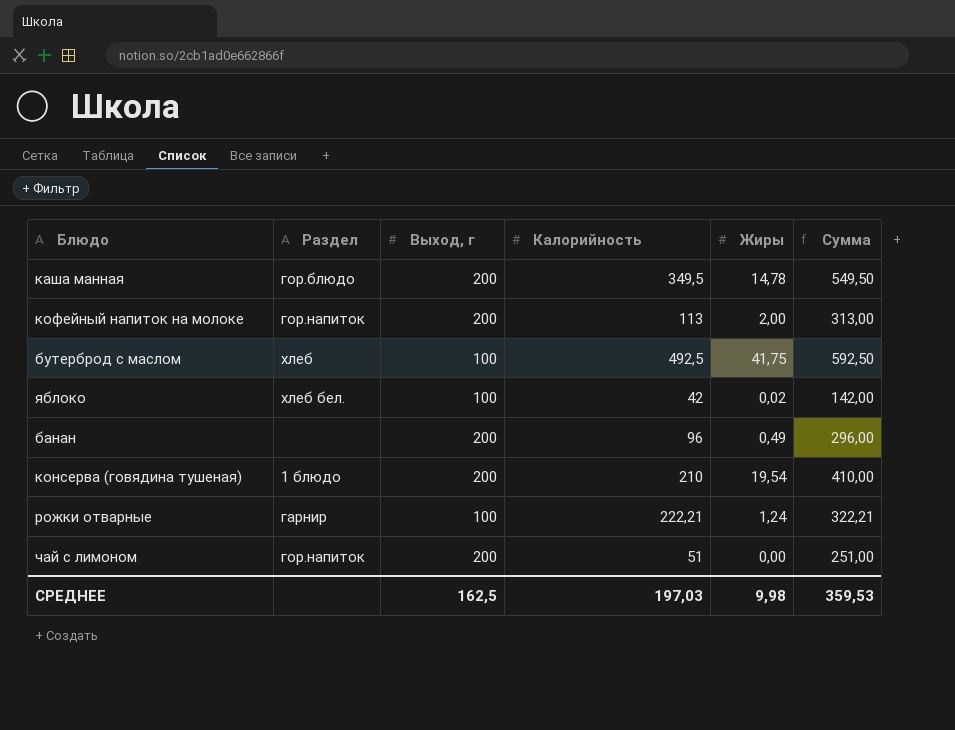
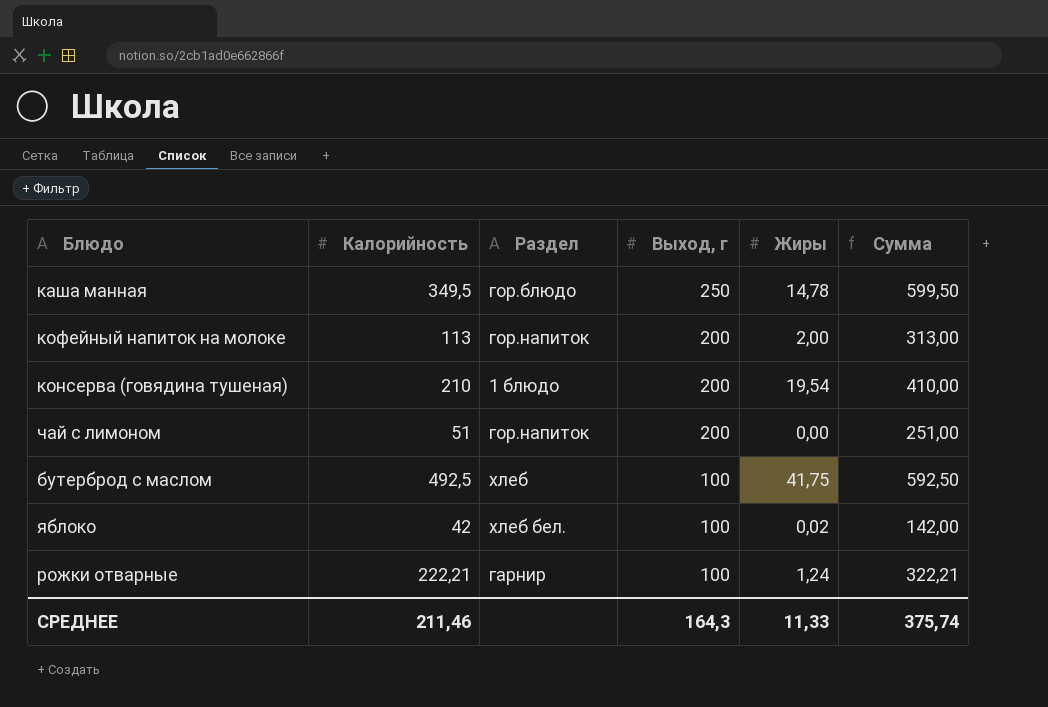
row order: none -> Выход, г descending
column Калорийность | position: 4 -> 2
row банан: none | 200 | 96 | 0,49 | 296,00 -> none
каша манная | Выход, г: 200 -> 250
каша манная | Сумма: 549,50 -> 599,50
СРЕДНЕЕ | Калорийность: 197,03 -> 211,46
СРЕДНЕЕ | Выход, г: 162,5 -> 164,3
СРЕДНЕЕ | Жиры: 9,98 -> 11,33
СРЕДНЕЕ | Сумма: 359,53 -> 375,74

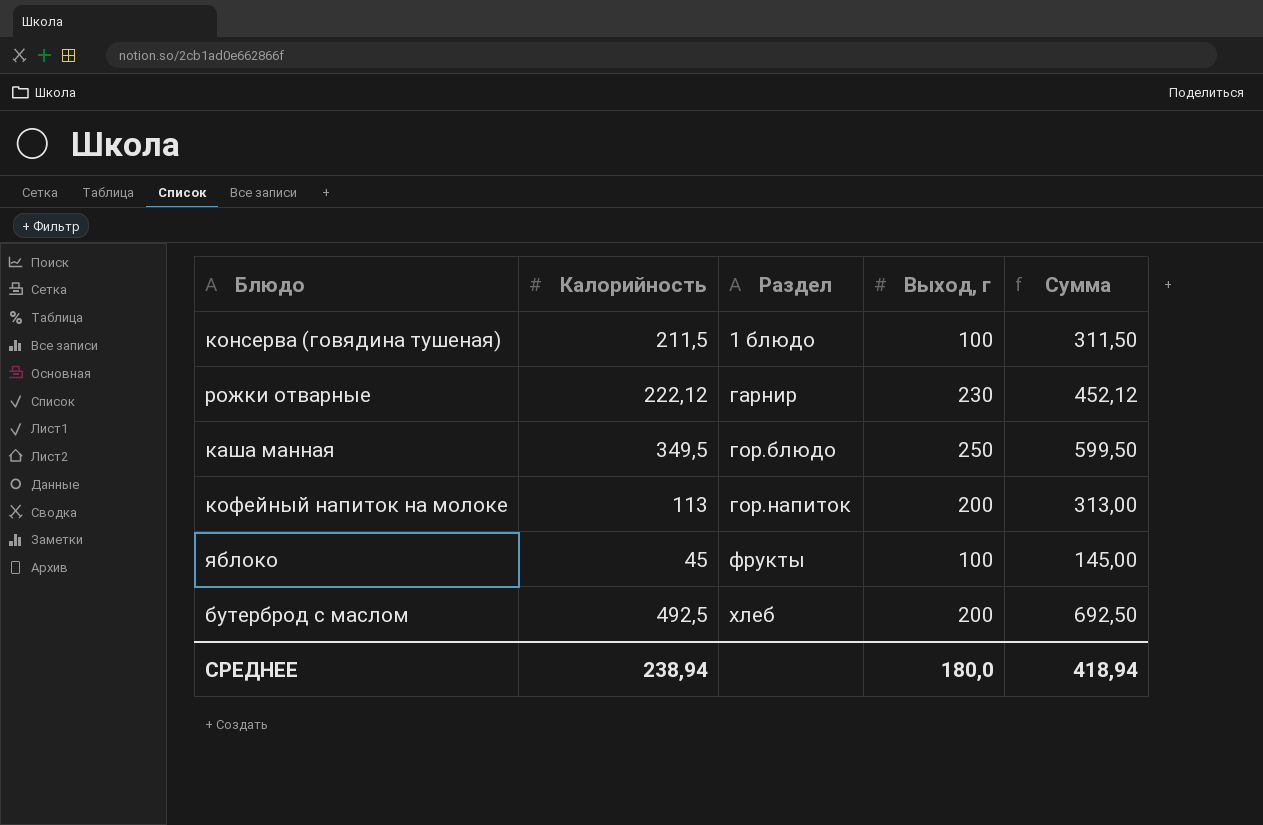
row order: Выход, г descending -> Раздел ascending
column Жиры | position: 5 -> none
row чай с лимоном: 51 | гор.напиток | 200 | 0,00 | 251,00 -> none
консерва (говядина тушеная) | Калорийность: 210 -> 211,5
консерва (говядина тушеная) | Выход, г: 200 -> 100
консерва (говядина тушеная) | Сумма: 410,00 -> 311,50
рожки отварные | Калорийность: 222,21 -> 222,12
рожки отварные | Выход, г: 100 -> 230
рожки отварные | Сумма: 322,21 -> 452,12
яблоко | Калорийность: 42 -> 45
яблоко | Раздел: хлеб бел. -> фрукты
яблоко | Сумма: 142,00 -> 145,00
бутерброд с маслом | Выход, г: 100 -> 200
бутерброд с маслом | Сумма: 592,50 -> 692,50
СРЕДНЕЕ | Калорийность: 211,46 -> 238,94
СРЕДНЕЕ | Выход, г: 164,3 -> 180,0
СРЕДНЕЕ | Сумма: 375,74 -> 418,94

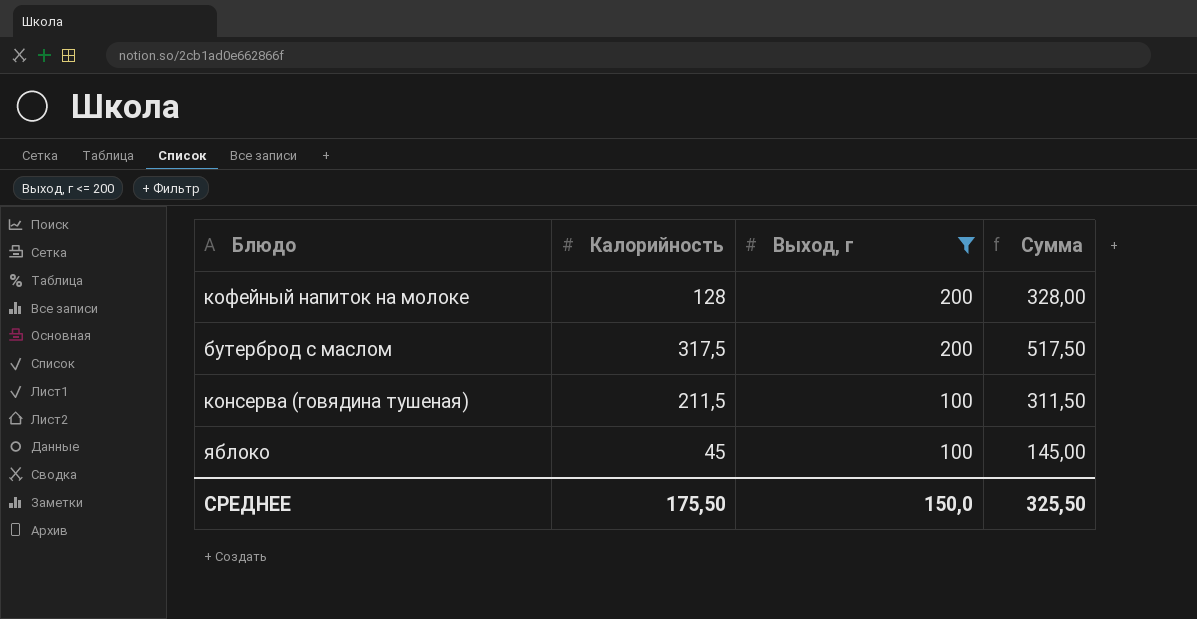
filter: none -> Выход, г <= 200
row order: Раздел ascending -> Выход, г descending
column Раздел | position: 3 -> none
кофейный напиток на молоке | Калорийность: 113 -> 128
кофейный напиток на молоке | Сумма: 313,00 -> 328,00
бутерброд с маслом | Калорийность: 492,5 -> 317,5
бутерброд с маслом | Сумма: 692,50 -> 517,50
СРЕДНЕЕ | Калорийность: 238,94 -> 175,50
СРЕДНЕЕ | Выход, г: 180,0 -> 150,0
СРЕДНЕЕ | Сумма: 418,94 -> 325,50

